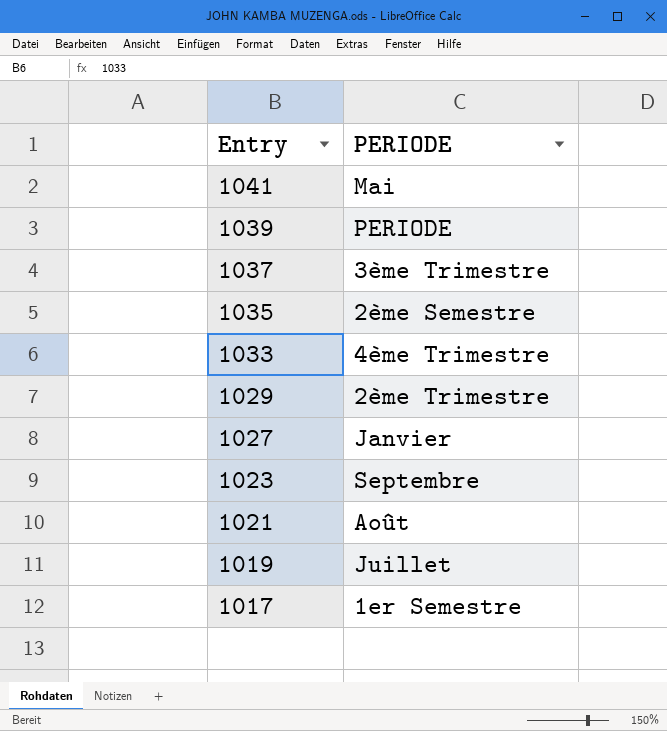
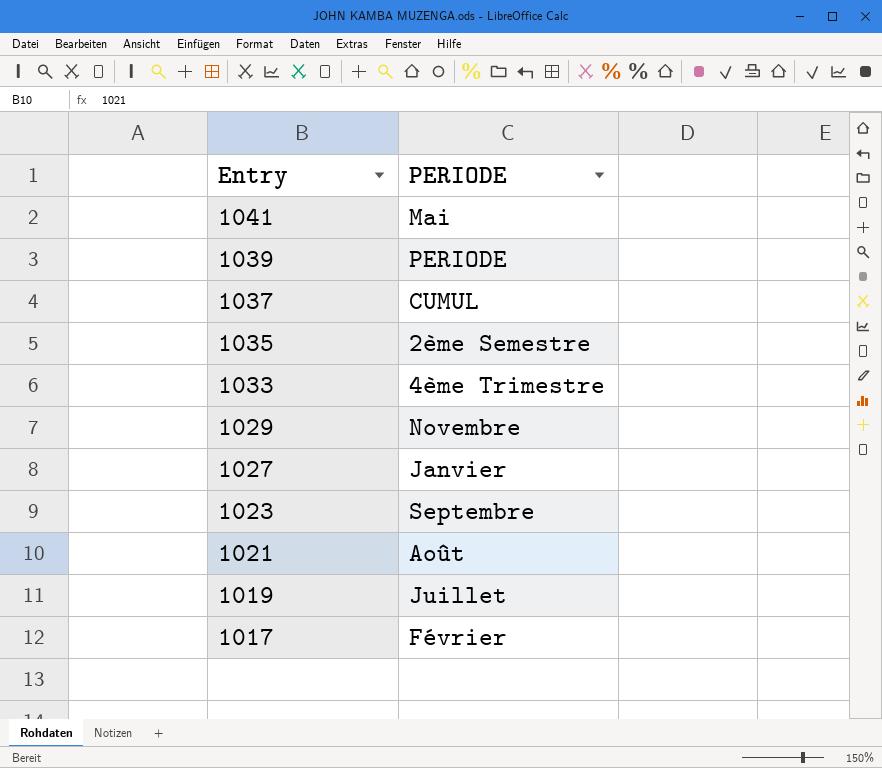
1037 | PERIODE: 3ème Trimestre -> CUMUL
1029 | PERIODE: 2ème Trimestre -> Novembre
1017 | PERIODE: 1er Semestre -> Février

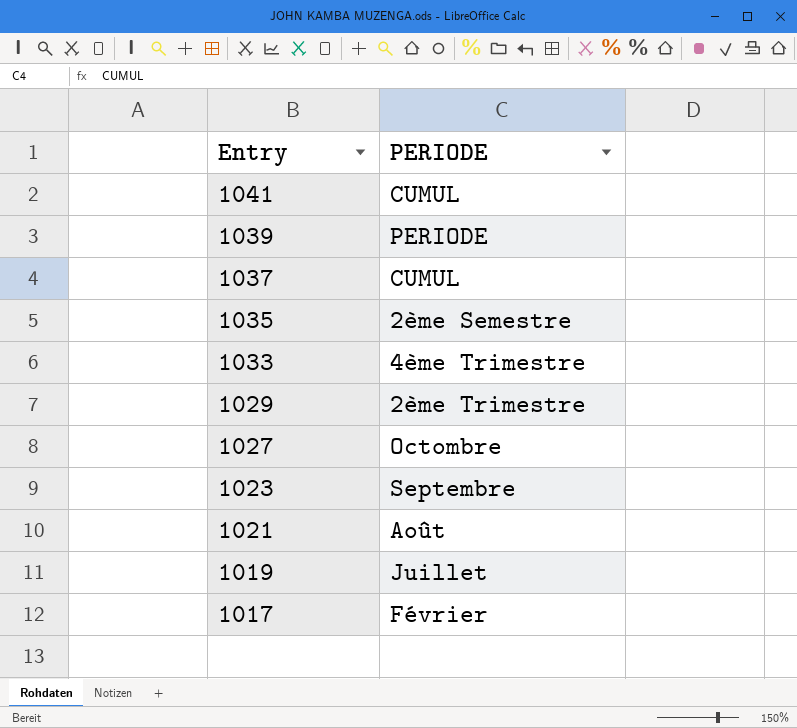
1041 | PERIODE: Mai -> CUMUL
1029 | PERIODE: Novembre -> 2ème Trimestre
1027 | PERIODE: Janvier -> Octombre

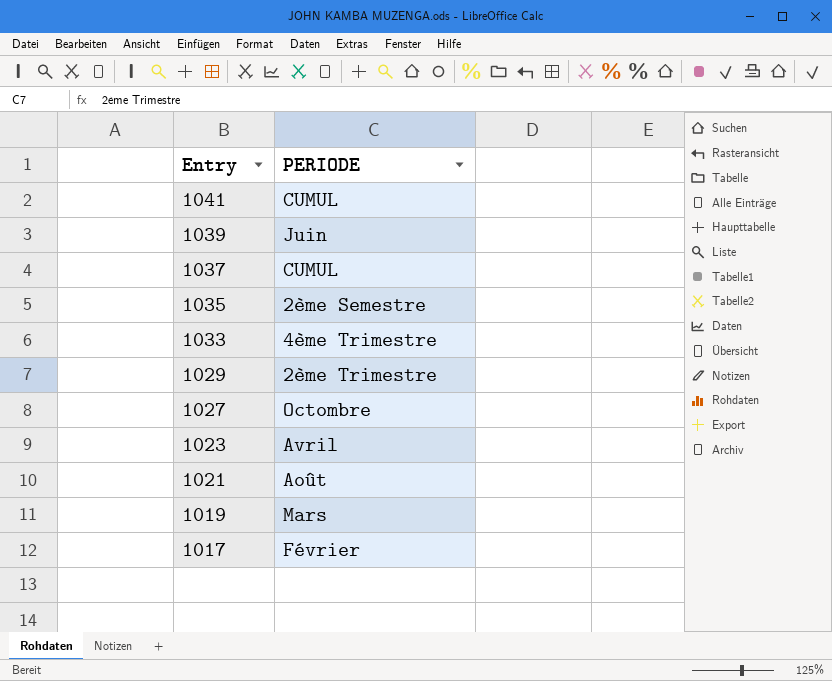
1039 | PERIODE: PERIODE -> Juin
1023 | PERIODE: Septembre -> Avril
1019 | PERIODE: Juillet -> Mars

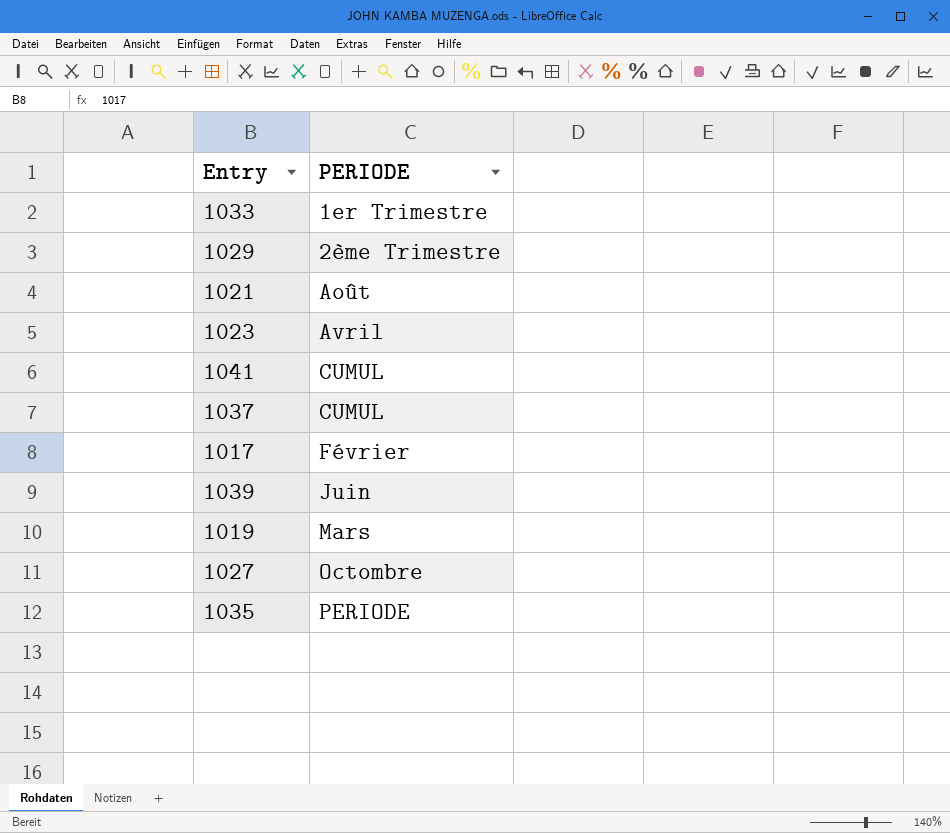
row order: Entry descending -> PERIODE ascending
1033 | PERIODE: 4ème Trimestre -> 1er Trimestre
1035 | PERIODE: 2ème Semestre -> PERIODE

